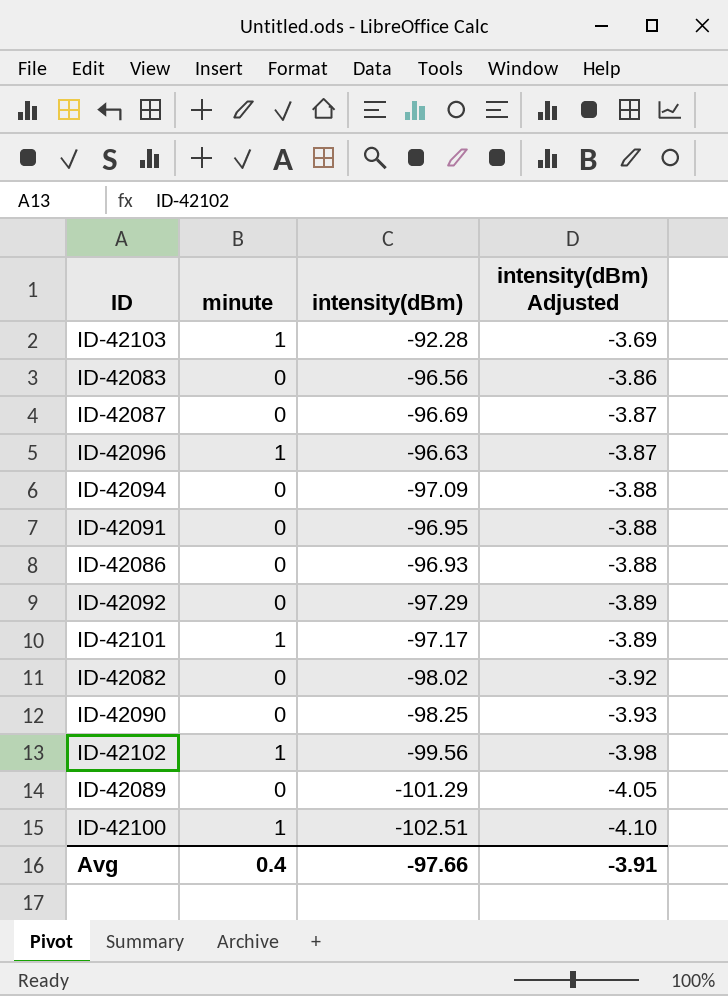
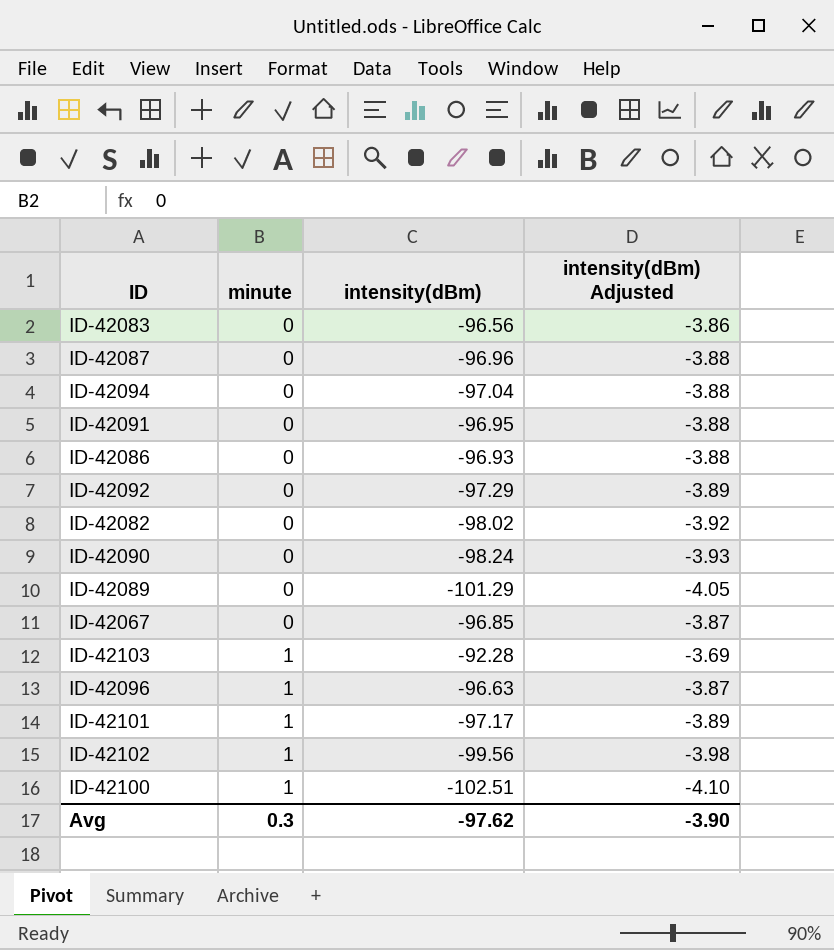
row order: intensity(dBm) Adjusted descending -> minute ascending
ID-42087 | intensity(dBm): -96.69 -> -96.96
ID-42087 | intensity(dBm) Adjusted: -3.87 -> -3.88
ID-42094 | intensity(dBm): -97.09 -> -97.04
ID-42090 | intensity(dBm): -98.25 -> -98.24
row ID-42067: none -> 0 | -96.85 | -3.87
Avg | minute: 0.4 -> 0.3
Avg | intensity(dBm): -97.66 -> -97.62
Avg | intensity(dBm) Adjusted: -3.91 -> -3.90

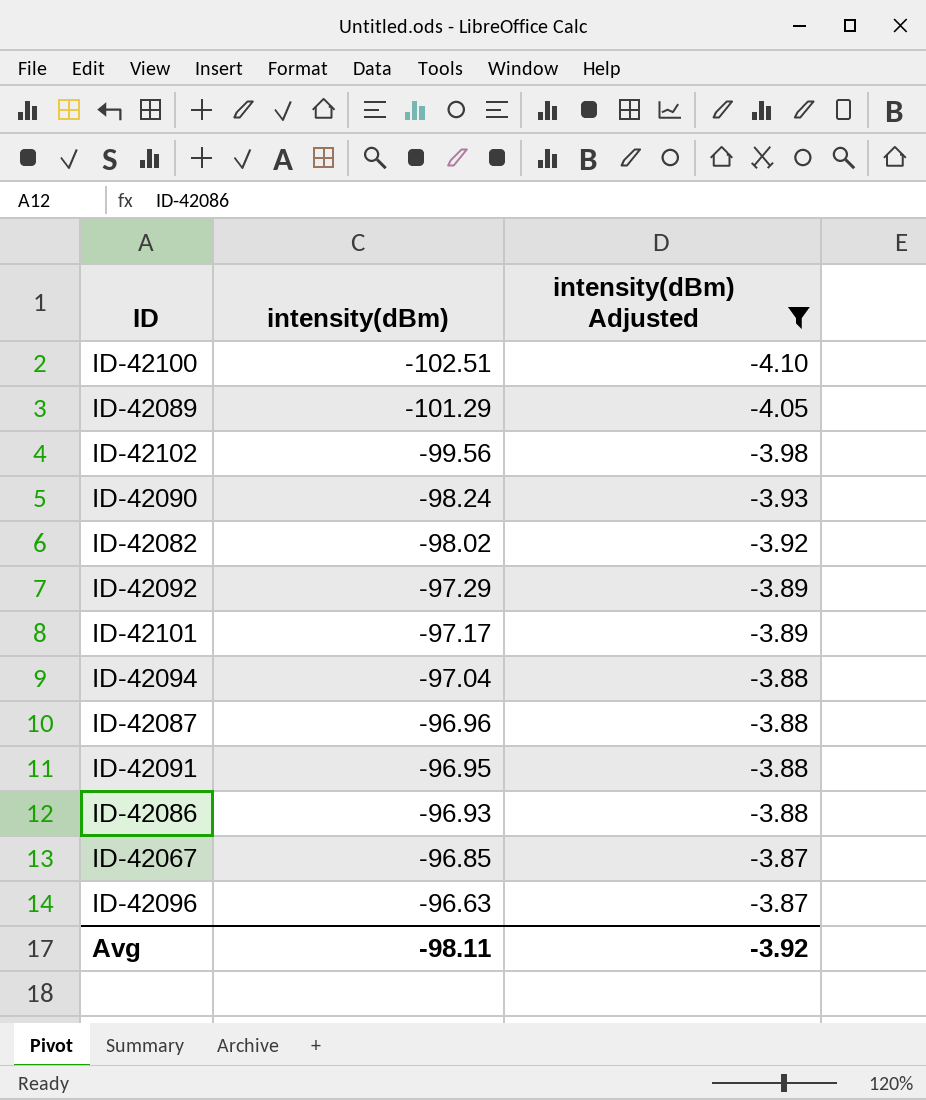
filter: none -> intensity(dBm) Adjusted <= -3.87
row order: minute ascending -> intensity(dBm) ascending
column minute | position: 2 -> none
Avg | intensity(dBm): -97.62 -> -98.11
Avg | intensity(dBm) Adjusted: -3.90 -> -3.92

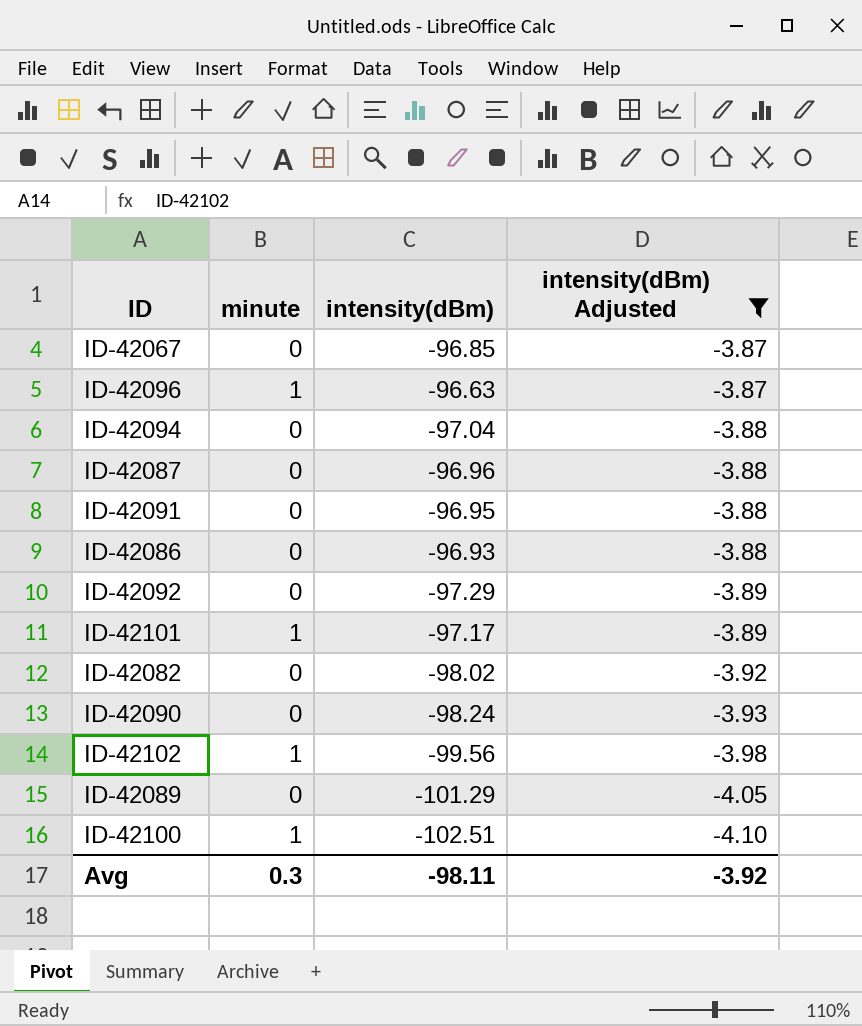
row order: intensity(dBm) ascending -> intensity(dBm) Adjusted descending
column minute | position: none -> 2

